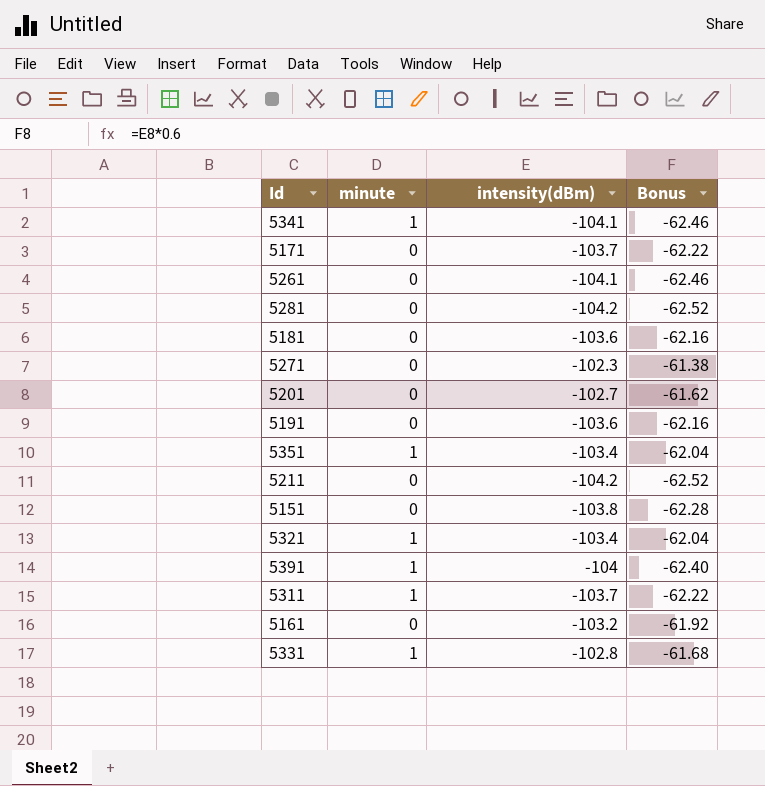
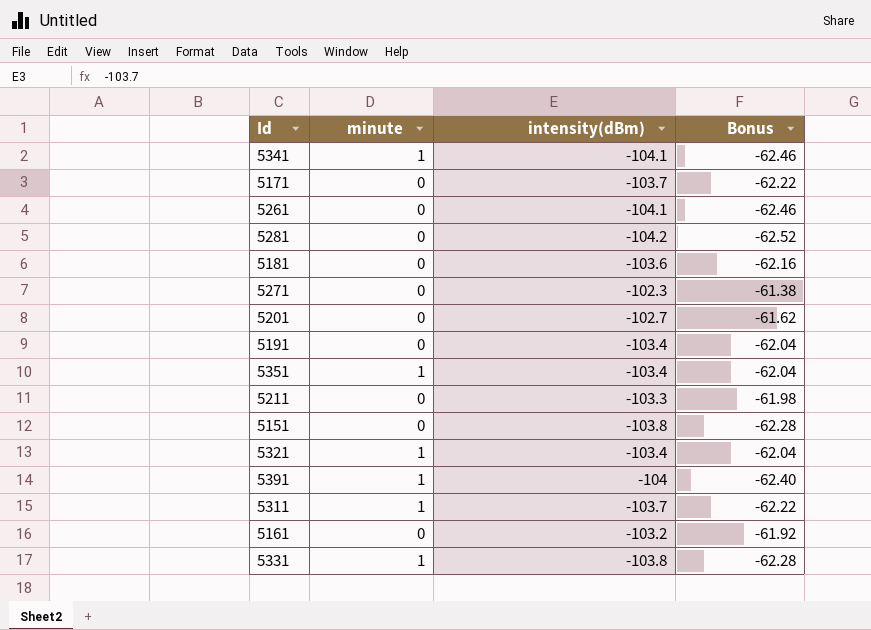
5191 | intensity(dBm): -103.6 -> -103.4
5191 | Bonus: -62.16 -> -62.04
5211 | intensity(dBm): -104.2 -> -103.3
5211 | Bonus: -62.52 -> -61.98
5331 | intensity(dBm): -102.8 -> -103.8
5331 | Bonus: -61.68 -> -62.28

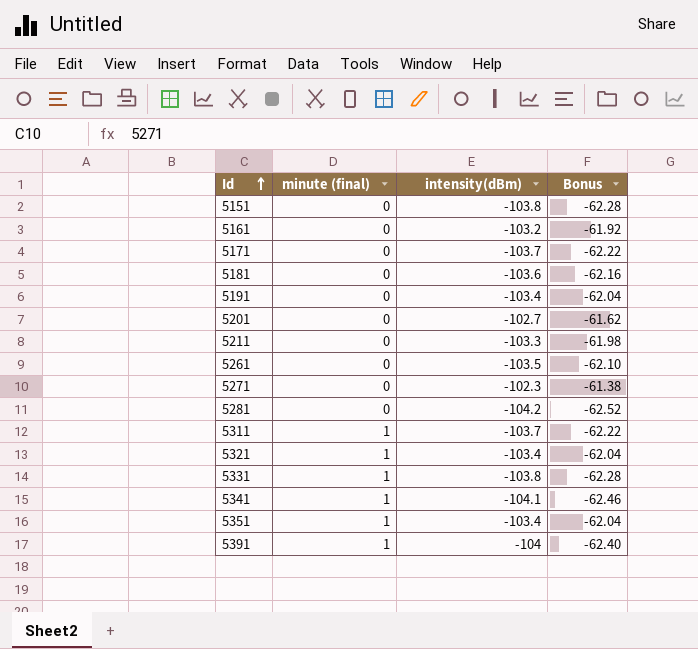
row order: none -> Id ascending
column name: minute -> minute (final)
5261 | intensity(dBm): -104.1 -> -103.5
5261 | Bonus: -62.46 -> -62.10

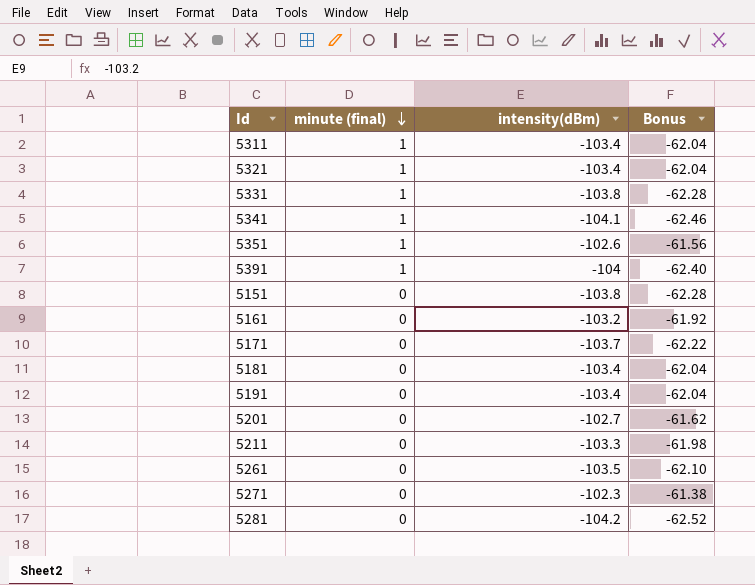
row order: Id ascending -> minute (final) descending
5311 | intensity(dBm): -103.7 -> -103.4
5311 | Bonus: -62.22 -> -62.04
5351 | intensity(dBm): -103.4 -> -102.6
5351 | Bonus: -62.04 -> -61.56
5181 | intensity(dBm): -103.6 -> -103.4
5181 | Bonus: -62.16 -> -62.04

